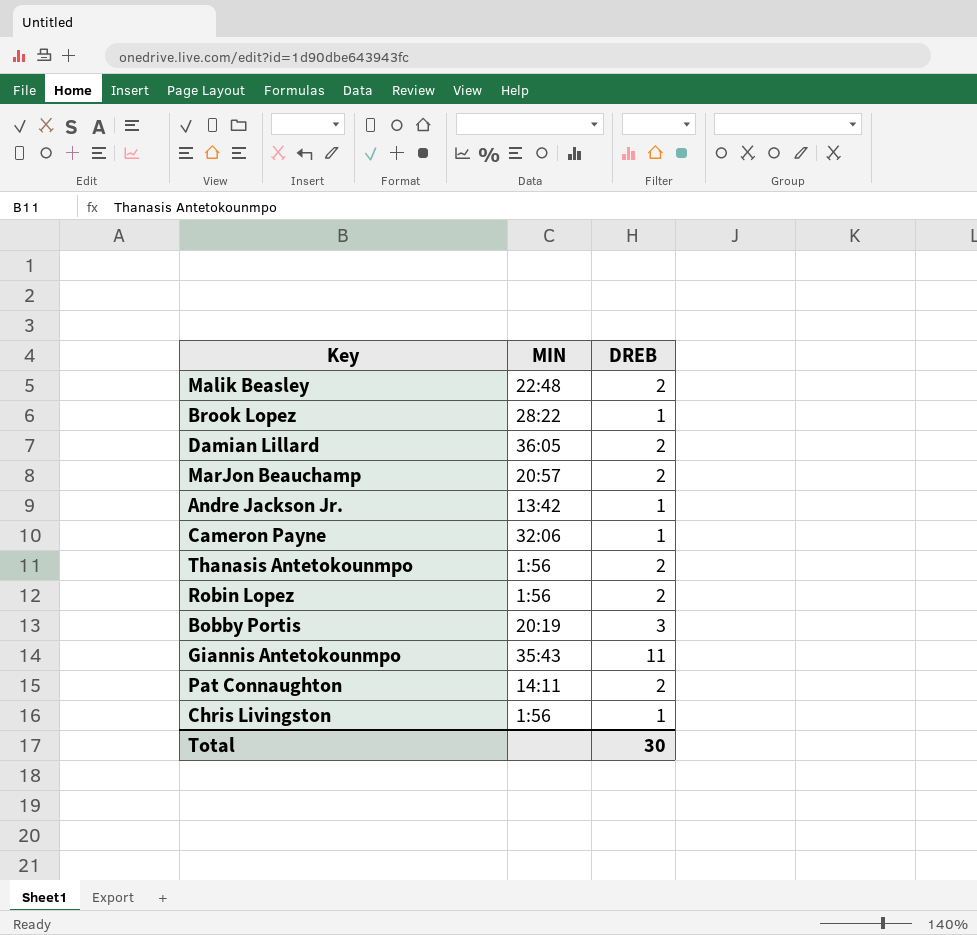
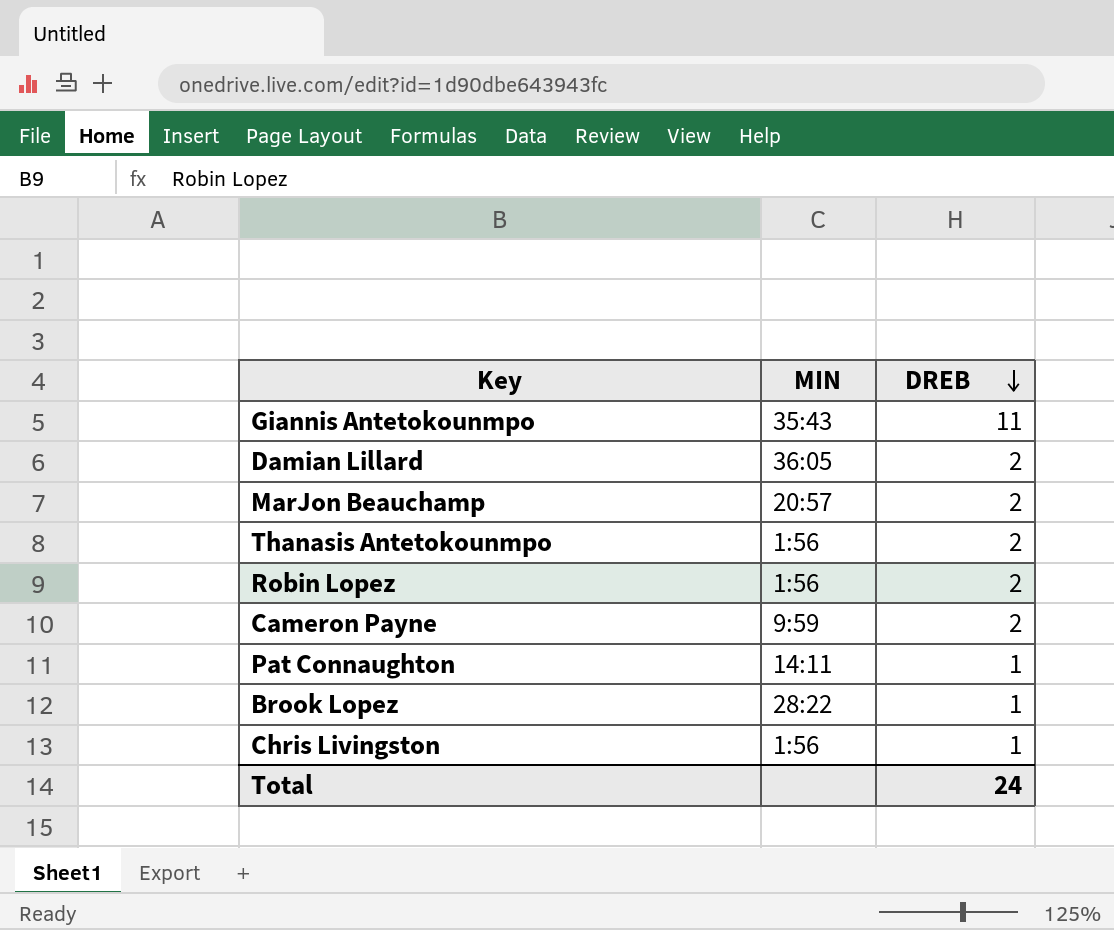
row order: none -> DREB descending
row Malik Beasley: 22:48 | 2 -> none
row Andre Jackson Jr.: 13:42 | 1 -> none
row Bobby Portis: 20:19 | 3 -> none
Cameron Payne | MIN: 32:06 -> 9:59
Cameron Payne | DREB: 1 -> 2
Pat Connaughton | DREB: 2 -> 1
Total | DREB: 30 -> 24

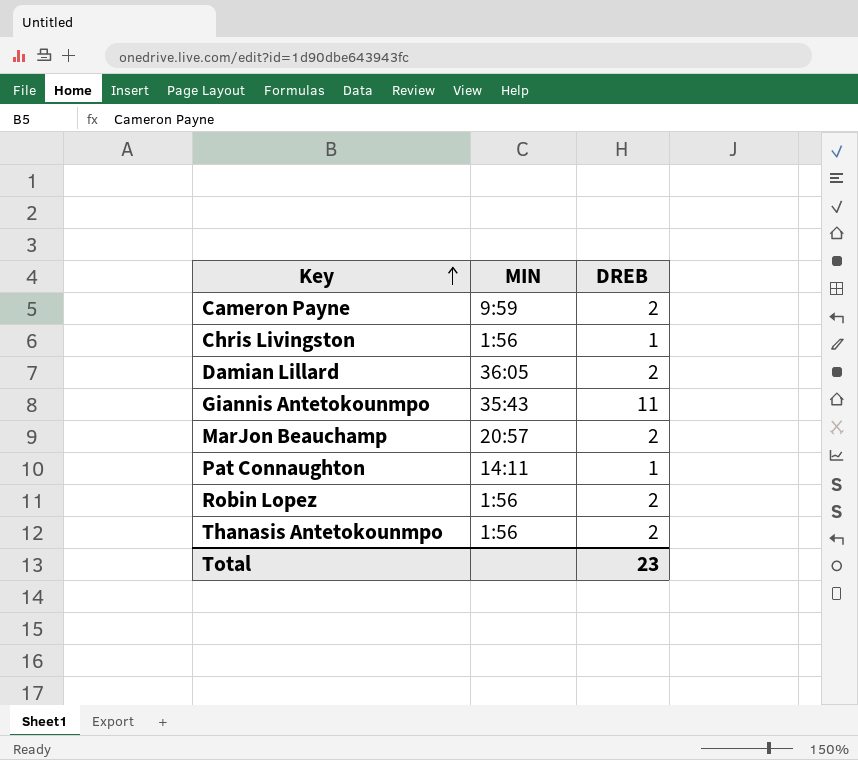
row order: DREB descending -> Key ascending
row Brook Lopez: 28:22 | 1 -> none
Total | DREB: 24 -> 23

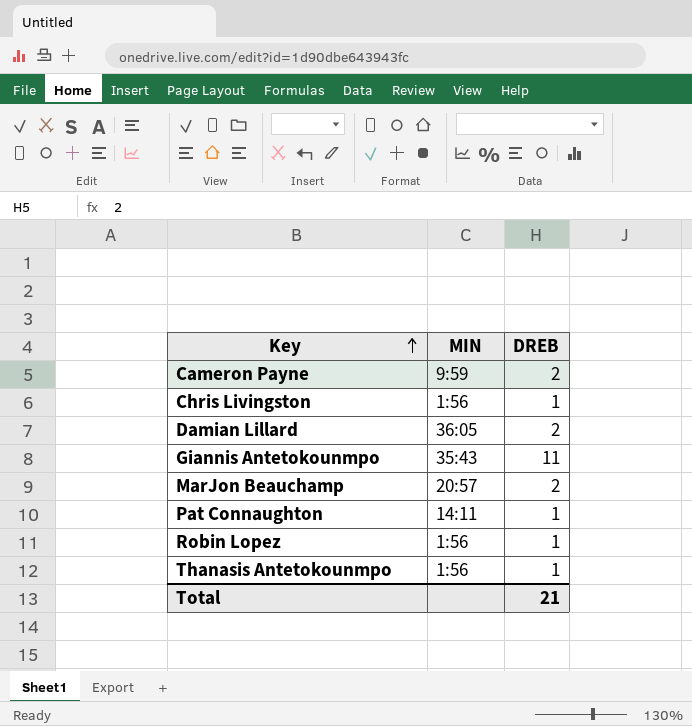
Robin Lopez | DREB: 2 -> 1
Thanasis Antetokounmpo | DREB: 2 -> 1
Total | DREB: 23 -> 21

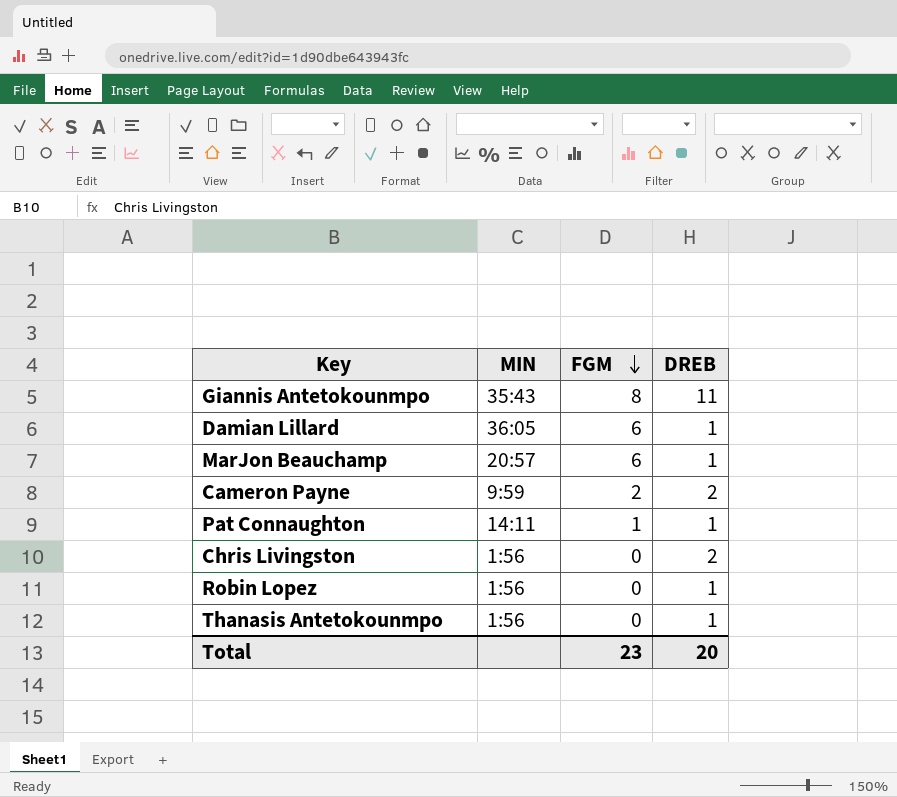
row order: Key ascending -> FGM descending
column FGM | position: none -> 3
Damian Lillard | DREB: 2 -> 1
MarJon Beauchamp | DREB: 2 -> 1
Chris Livingston | DREB: 1 -> 2
Total | DREB: 21 -> 20

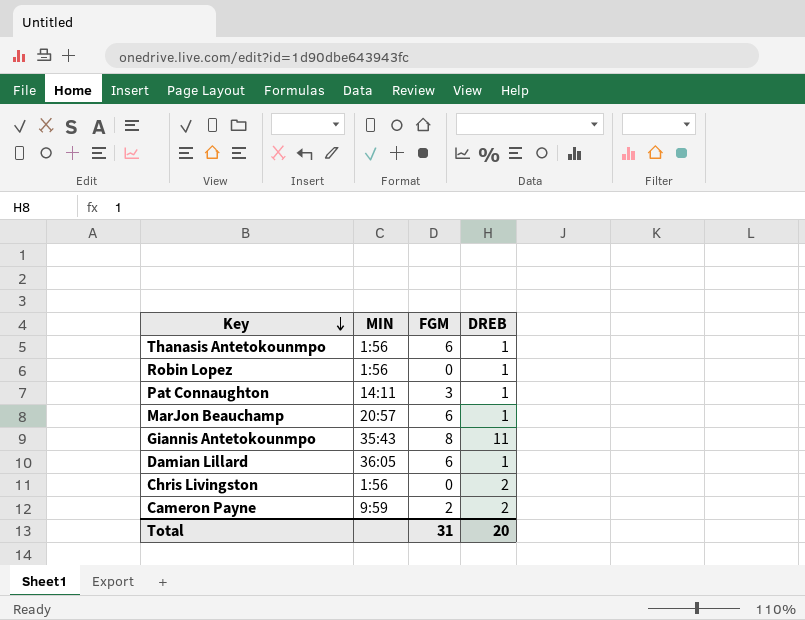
row order: FGM descending -> Key descending
Thanasis Antetokounmpo | FGM: 0 -> 6
Pat Connaughton | FGM: 1 -> 3
Total | FGM: 23 -> 31

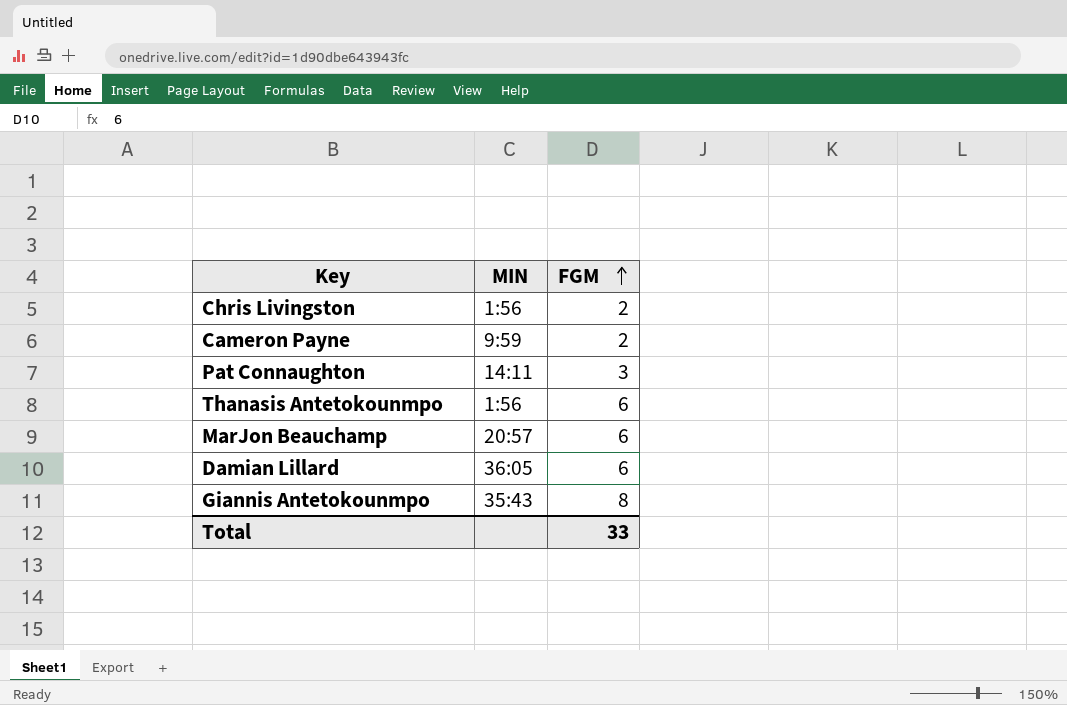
row order: Key descending -> FGM ascending
column DREB | position: 4 -> none
row Robin Lopez: 1:56 | 0 | 1 -> none
Chris Livingston | FGM: 0 -> 2
Total | FGM: 31 -> 33

